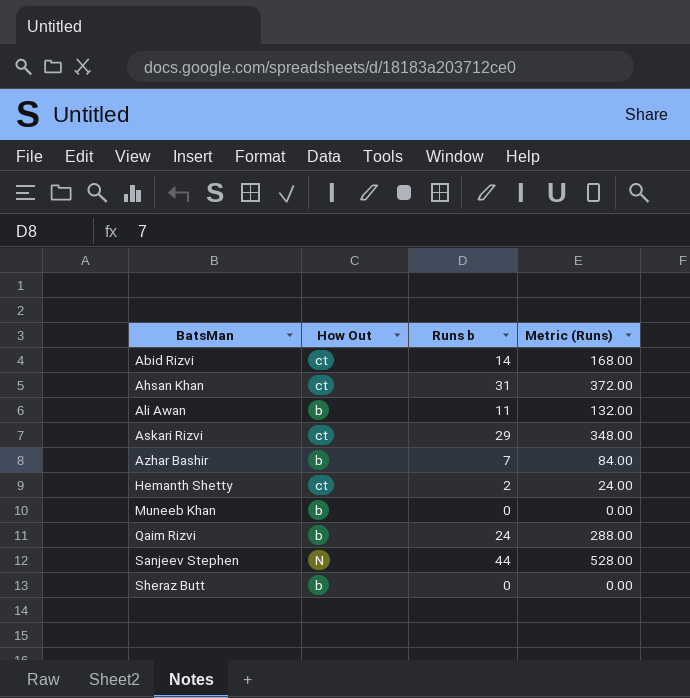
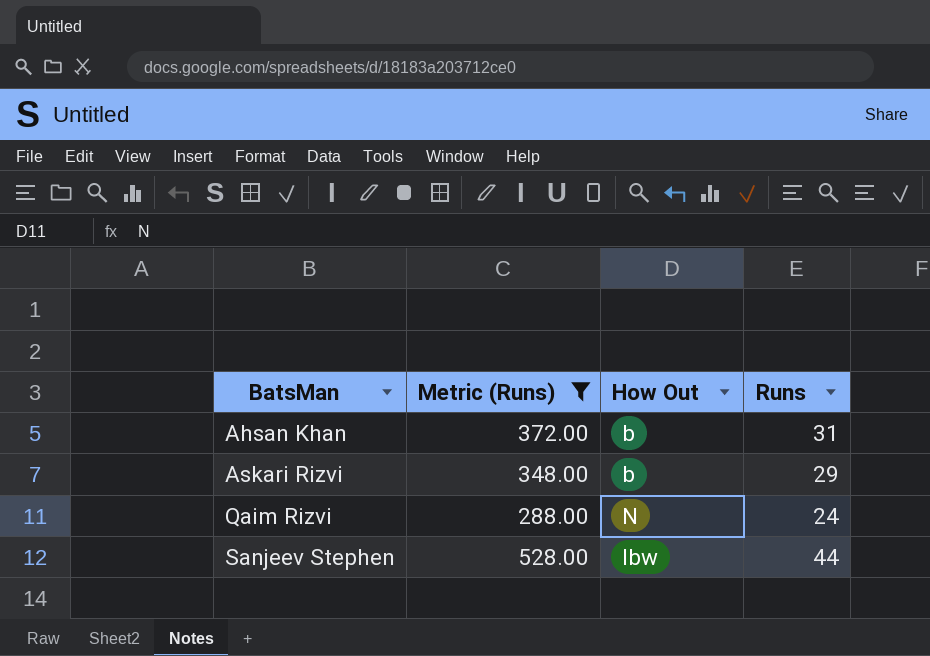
filter: none -> Metric (Runs) >= 288.00
column Metric (Runs) | position: 4 -> 2
column name: Runs b -> Runs
Ahsan Khan | How Out: ct -> b
Askari Rizvi | How Out: ct -> b
Qaim Rizvi | How Out: b -> N
Sanjeev Stephen | How Out: N -> lbw

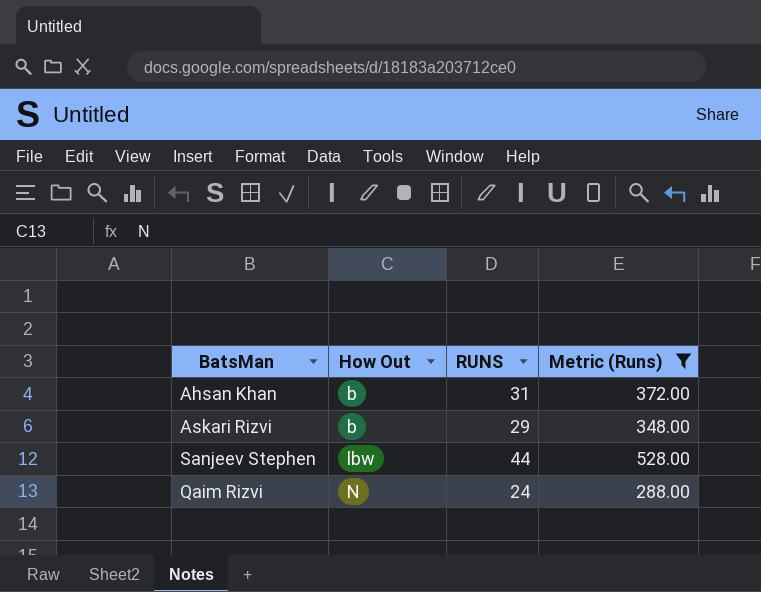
row order: BatsMan ascending -> How Out ascending
column name: Runs -> RUNS
column Metric (Runs) | position: 2 -> 4

